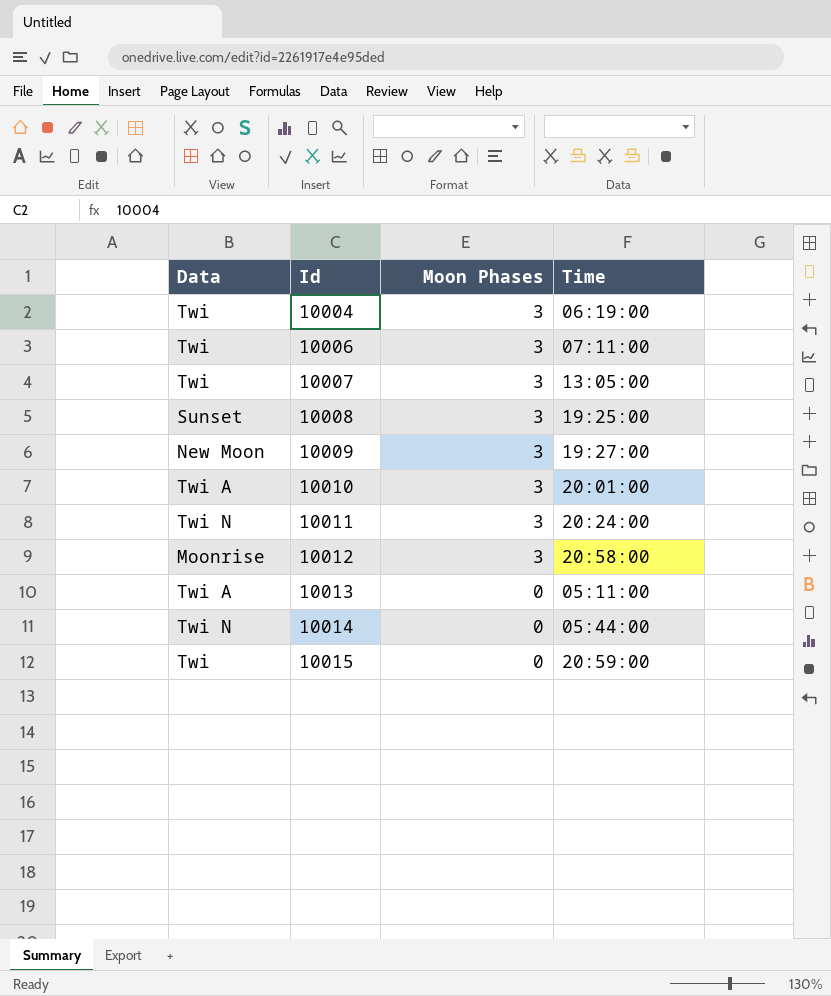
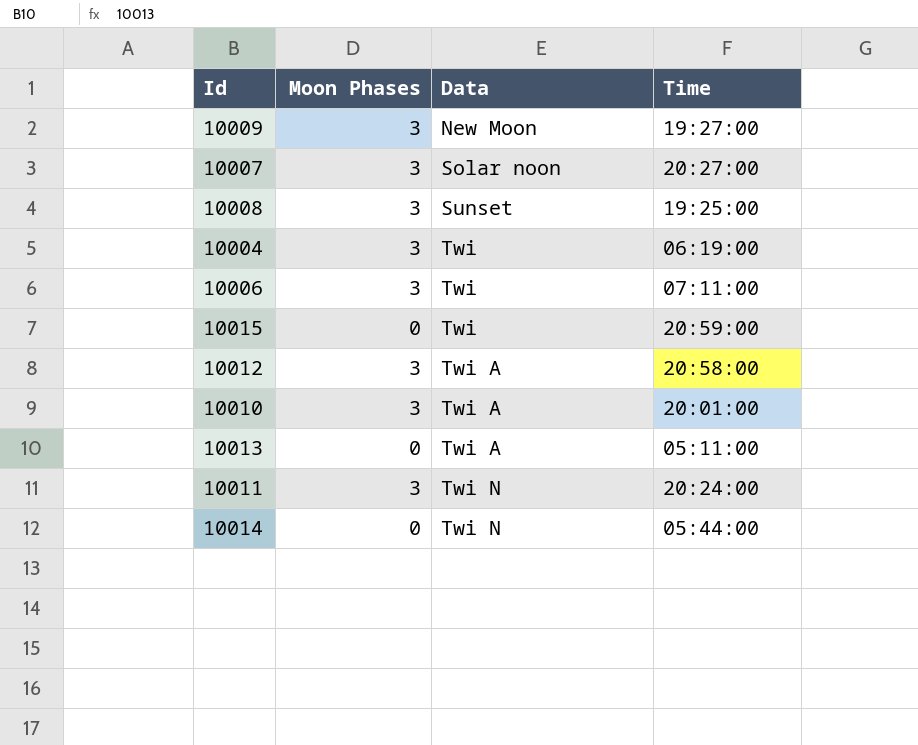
row order: Id ascending -> Data ascending
column Data | position: 1 -> 3
10007 | Data: Twi -> Solar noon
10007 | Time: 13:05:00 -> 20:27:00
10012 | Data: Moonrise -> Twi A

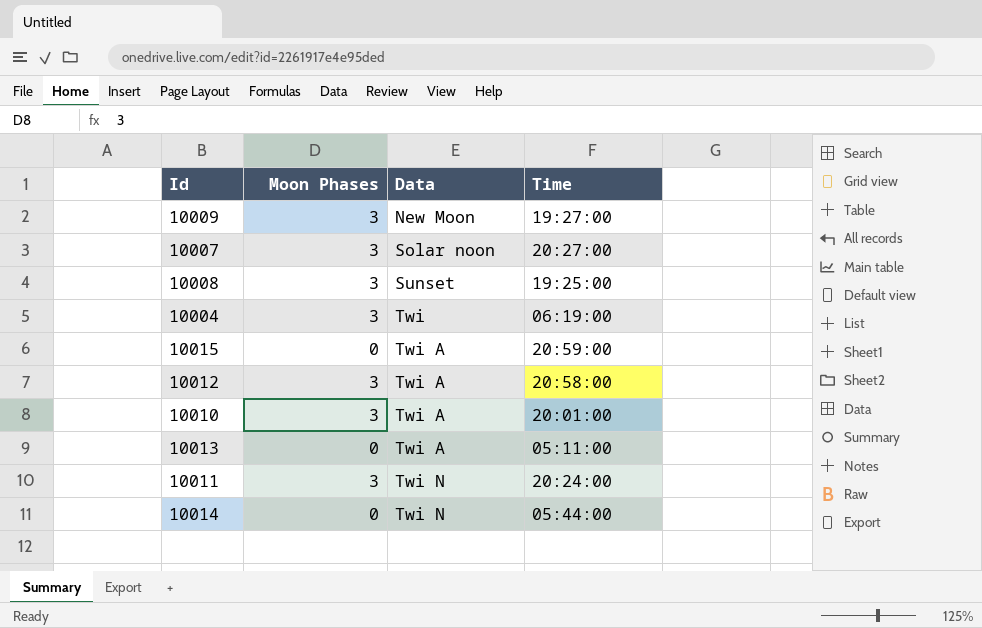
row 10006: 3 | Twi | 07:11:00 -> none
10015 | Data: Twi -> Twi A

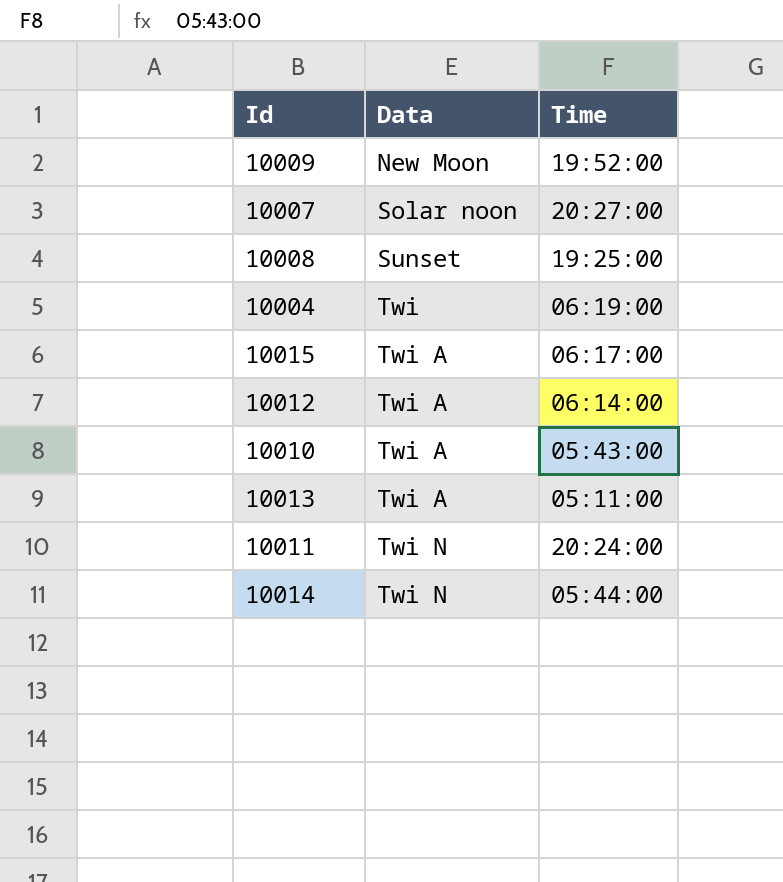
column Moon Phases | position: 2 -> none
10009 | Time: 19:27:00 -> 19:52:00
10015 | Time: 20:59:00 -> 06:17:00
10012 | Time: 20:58:00 -> 06:14:00
10010 | Time: 20:01:00 -> 05:43:00

